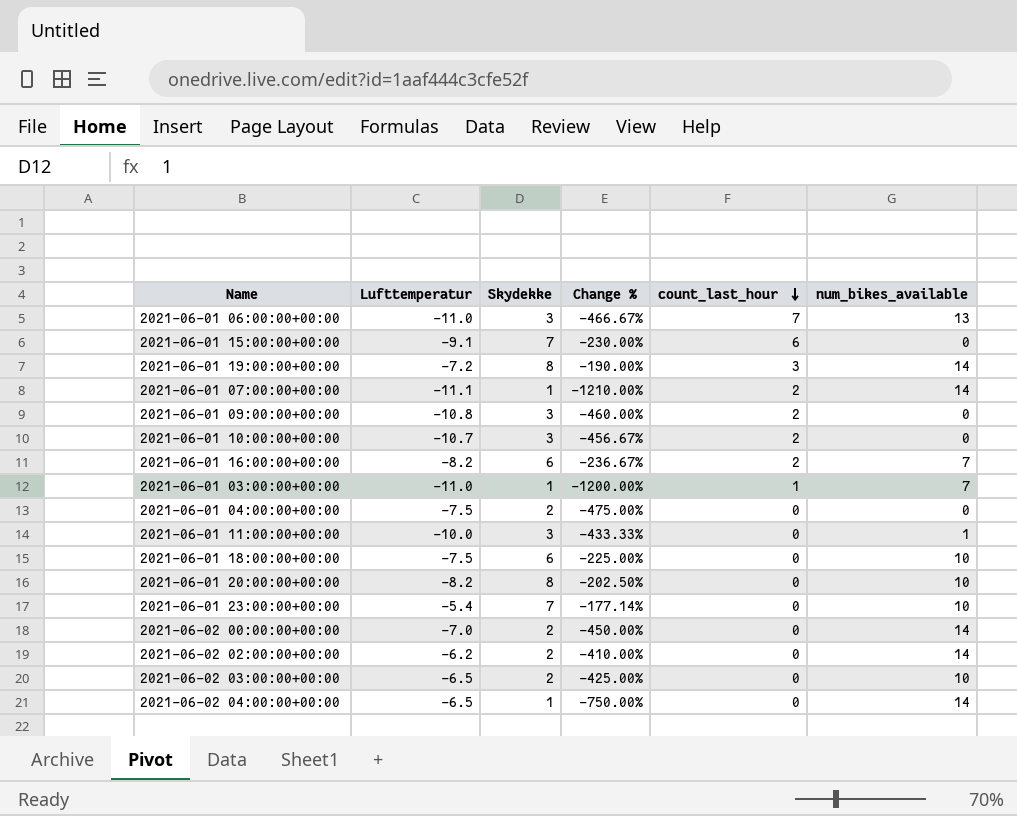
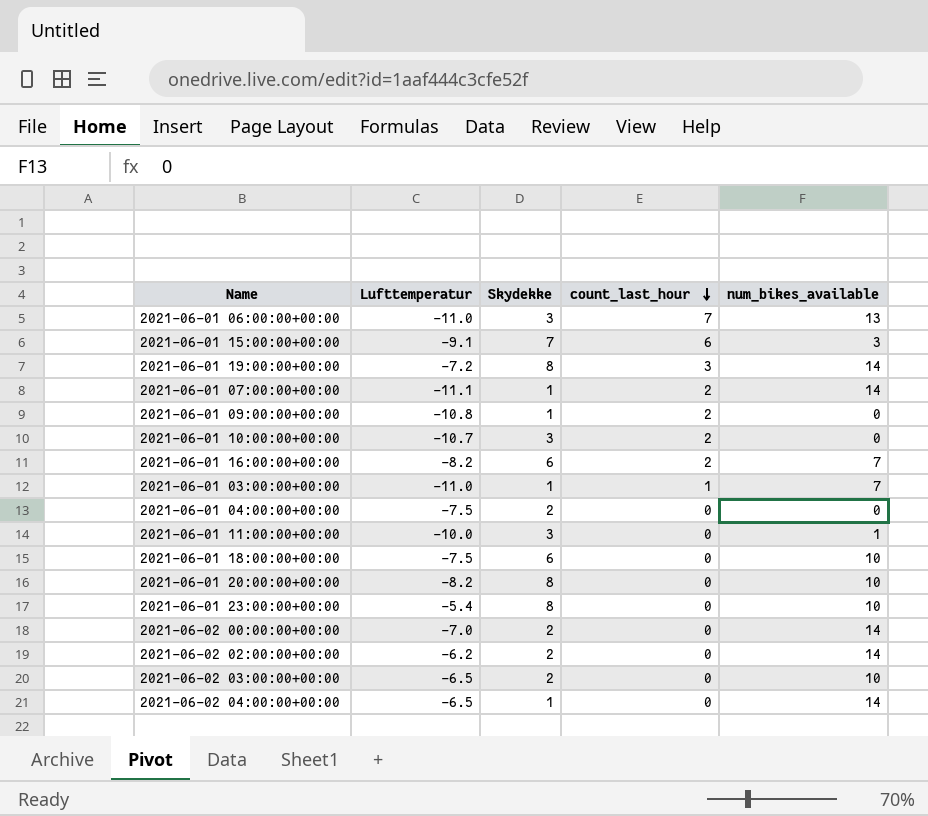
column Change % | formula: ([Lufttemperatur] - [Skydekke]) / [Skydekke] -> none
2021-06-01 15:00:00+00:00 | num_bikes_available: 0 -> 3
2021-06-01 09:00:00+00:00 | Skydekke: 3 -> 1
2021-06-01 23:00:00+00:00 | Skydekke: 7 -> 8

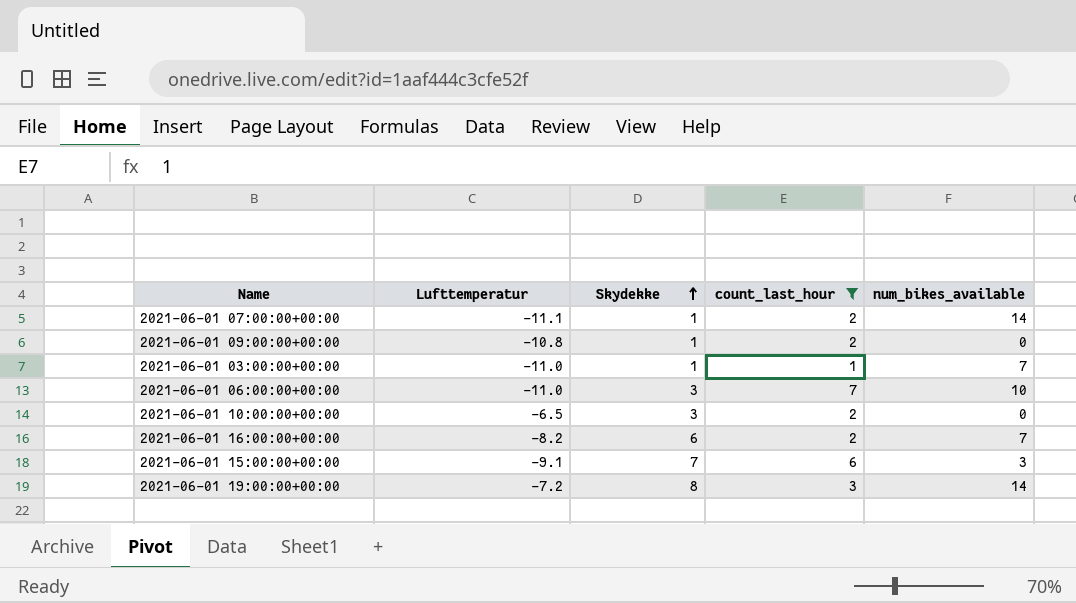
filter: none -> count_last_hour != 0
row order: count_last_hour descending -> Skydekke ascending
2021-06-01 06:00:00+00:00 | num_bikes_available: 13 -> 10
2021-06-01 10:00:00+00:00 | Lufttemperatur: -10.7 -> -6.5

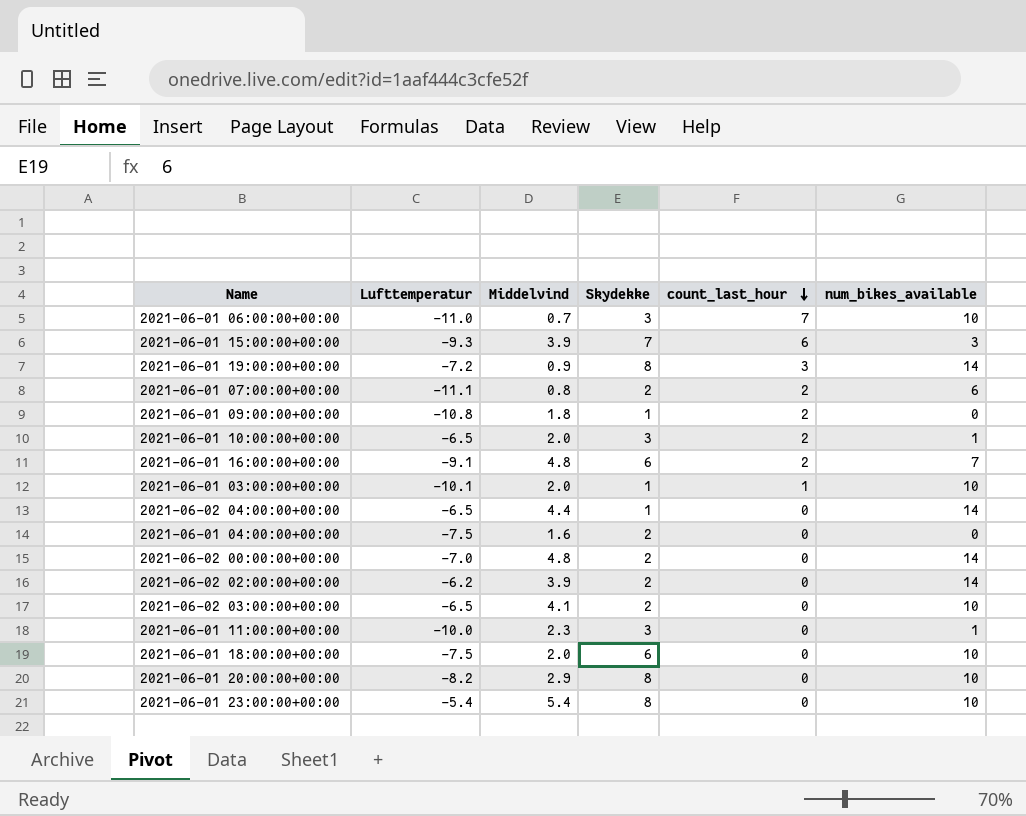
filter: count_last_hour != 0 -> none
row order: Skydekke ascending -> count_last_hour descending
column Middelvind | position: none -> 3
2021-06-01 15:00:00+00:00 | Lufttemperatur: -9.1 -> -9.3
2021-06-01 07:00:00+00:00 | Skydekke: 1 -> 2
2021-06-01 07:00:00+00:00 | num_bikes_available: 14 -> 6
2021-06-01 10:00:00+00:00 | num_bikes_available: 0 -> 1
2021-06-01 16:00:00+00:00 | Lufttemperatur: -8.2 -> -9.1
2021-06-01 03:00:00+00:00 | Lufttemperatur: -11.0 -> -10.1
2021-06-01 03:00:00+00:00 | num_bikes_available: 7 -> 10

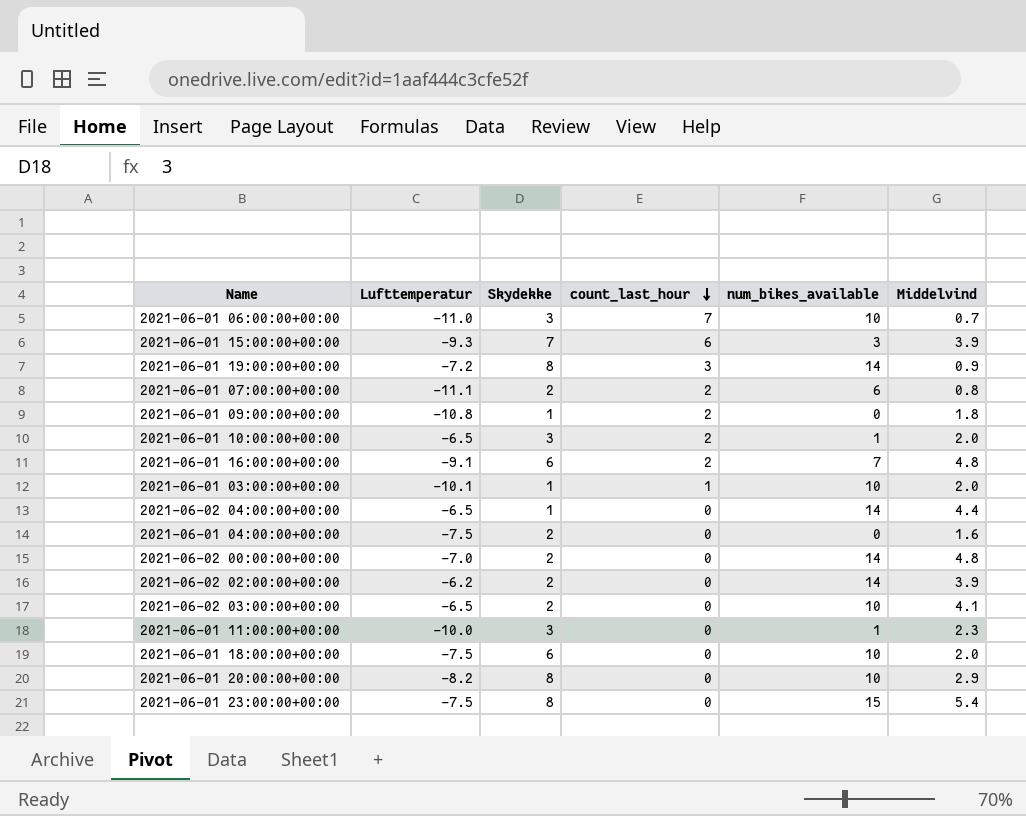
column Middelvind | position: 3 -> 6
2021-06-01 23:00:00+00:00 | Lufttemperatur: -5.4 -> -7.5
2021-06-01 23:00:00+00:00 | num_bikes_available: 10 -> 15

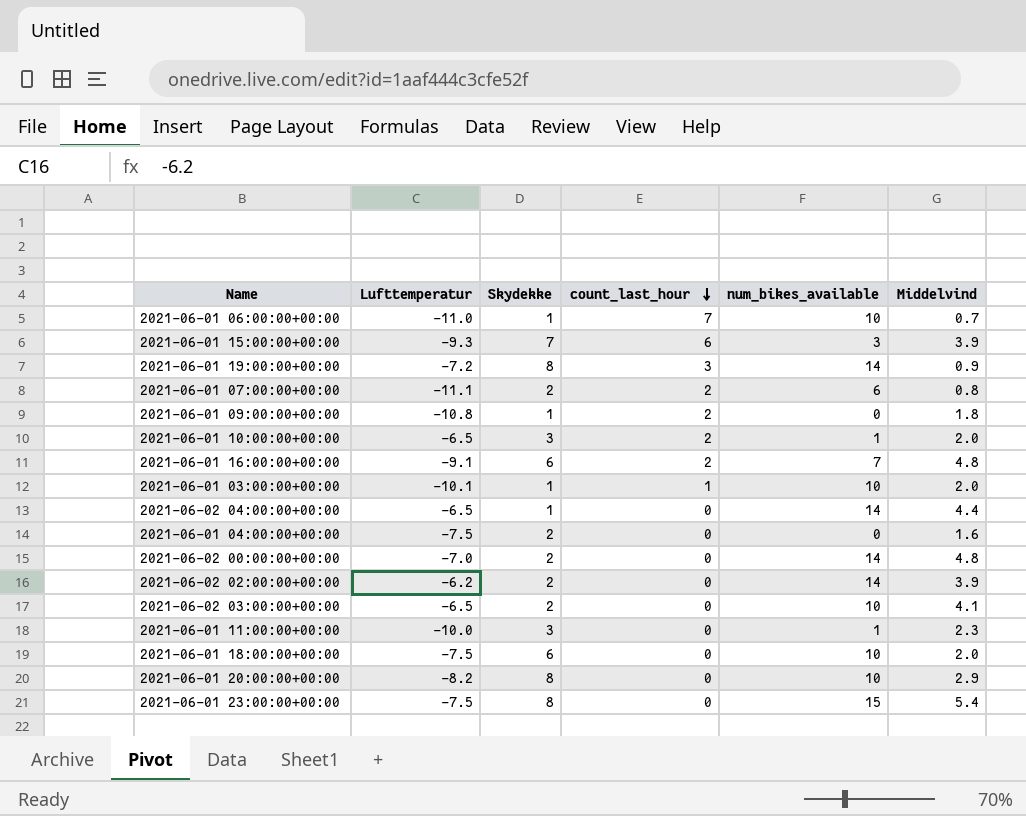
2021-06-01 06:00:00+00:00 | Skydekke: 3 -> 1

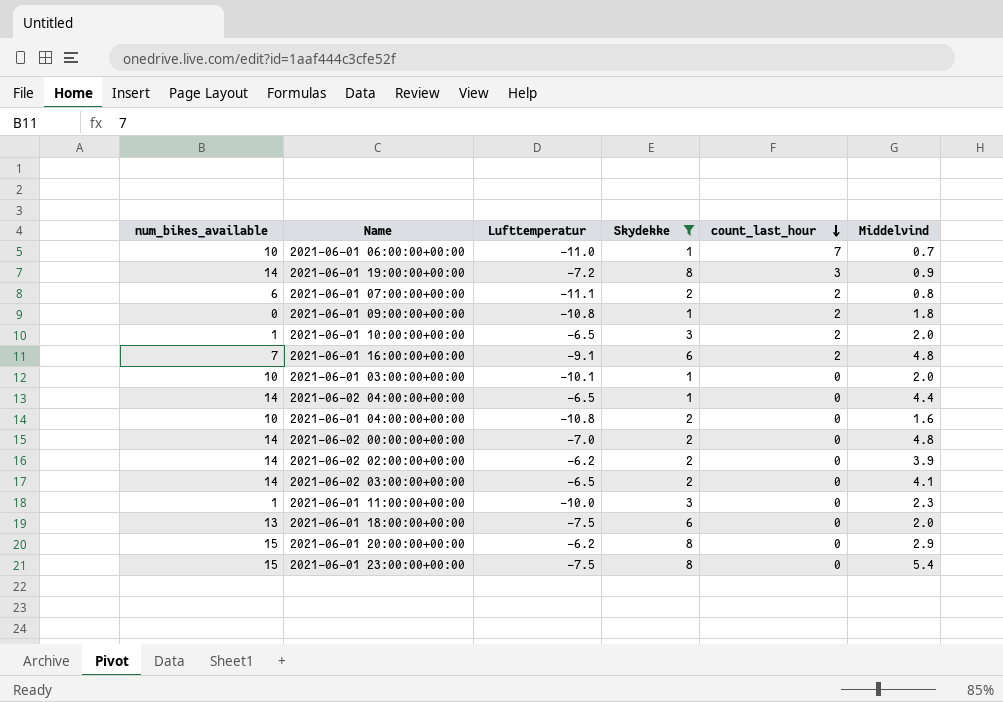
filter: none -> Skydekke != 7
column num_bikes_available | position: 5 -> 1
2021-06-01 03:00:00+00:00 | count_last_hour: 1 -> 0
2021-06-01 04:00:00+00:00 | num_bikes_available: 0 -> 10
2021-06-01 04:00:00+00:00 | Lufttemperatur: -7.5 -> -10.8
2021-06-02 03:00:00+00:00 | num_bikes_available: 10 -> 14
2021-06-01 18:00:00+00:00 | num_bikes_available: 10 -> 13
2021-06-01 20:00:00+00:00 | num_bikes_available: 10 -> 15
2021-06-01 20:00:00+00:00 | Lufttemperatur: -8.2 -> -6.2

